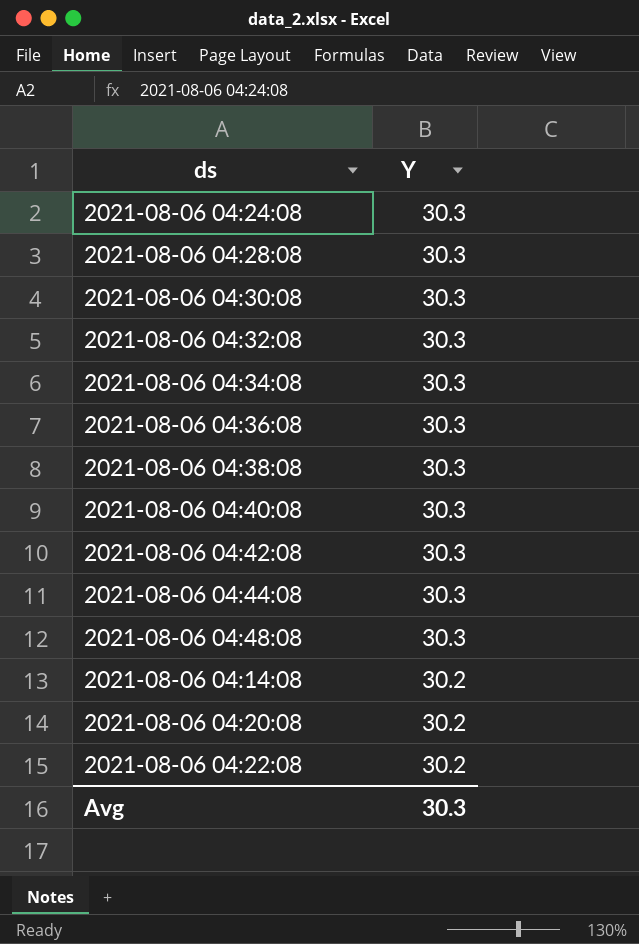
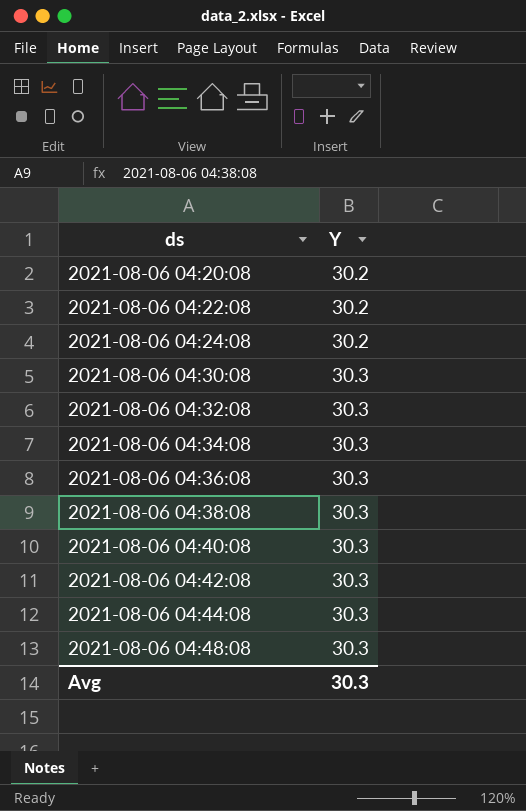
row order: Y descending -> ds ascending
row 2021-08-06 04:28:08: 30.3 -> none
row 2021-08-06 04:14:08: 30.2 -> none
2021-08-06 04:24:08 | Y: 30.3 -> 30.2

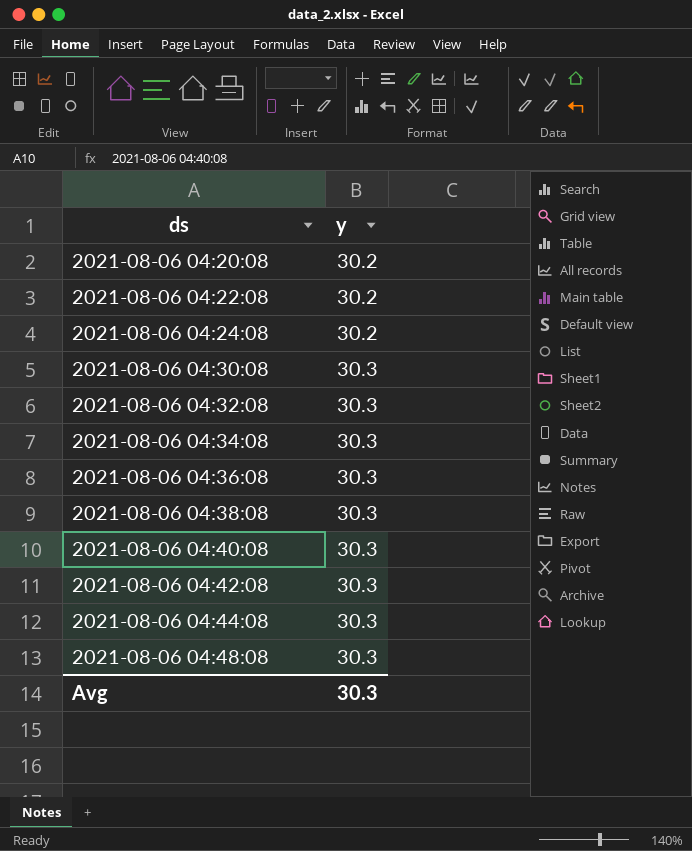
column name: Y -> y

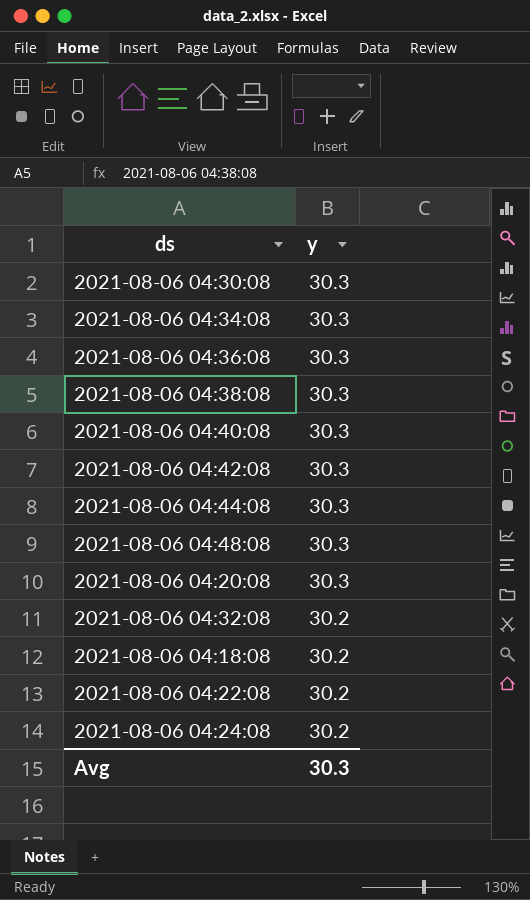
row order: ds ascending -> y descending
2021-08-06 04:20:08 | y: 30.2 -> 30.3
2021-08-06 04:32:08 | y: 30.3 -> 30.2
row 2021-08-06 04:18:08: none -> 30.2

